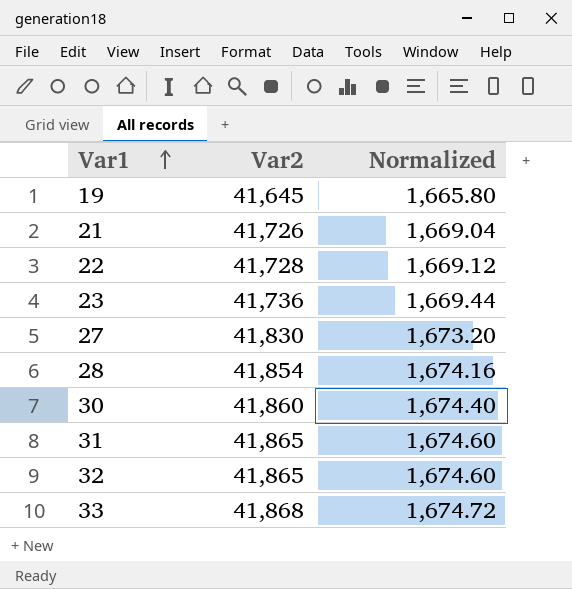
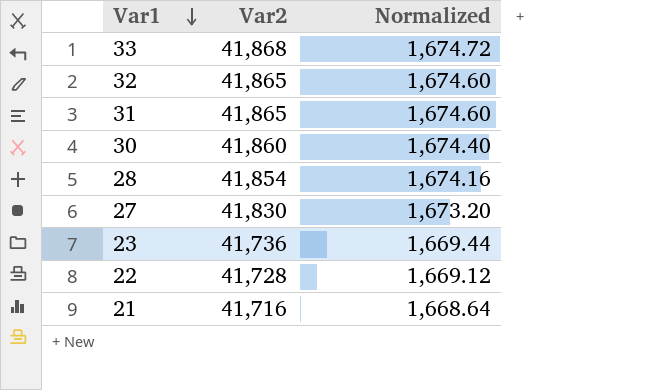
row order: Var1 ascending -> Var1 descending
row 19: 41,645 | 1,665.80 -> none
21 | Var2: 41,726 -> 41,716
21 | Normalized: 1,669.04 -> 1,668.64

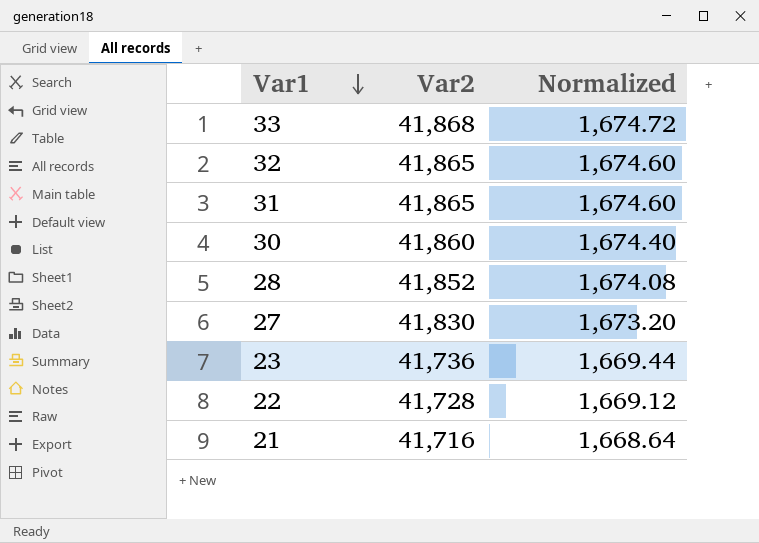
28 | Var2: 41,854 -> 41,852
28 | Normalized: 1,674.16 -> 1,674.08

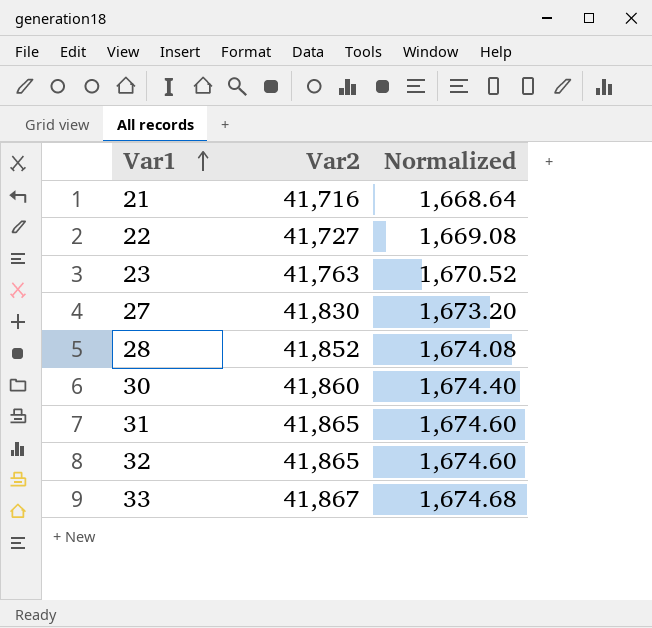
row order: Var1 descending -> Var1 ascending
22 | Var2: 41,728 -> 41,727
22 | Normalized: 1,669.12 -> 1,669.08
23 | Var2: 41,736 -> 41,763
23 | Normalized: 1,669.44 -> 1,670.52
33 | Var2: 41,868 -> 41,867
33 | Normalized: 1,674.72 -> 1,674.68

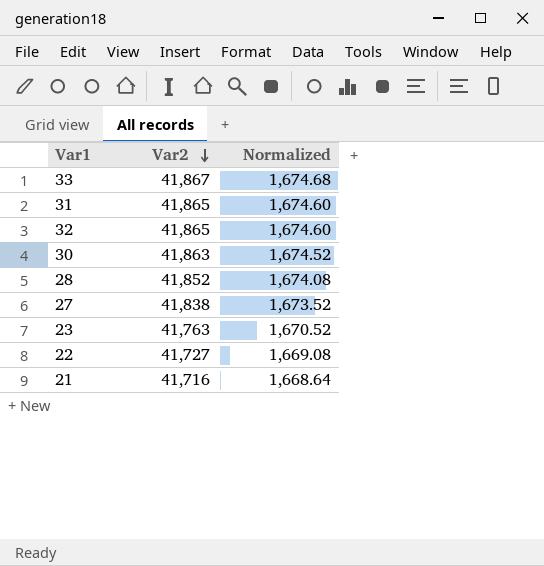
row order: Var1 ascending -> Var2 descending
30 | Var2: 41,860 -> 41,863
30 | Normalized: 1,674.40 -> 1,674.52
27 | Var2: 41,830 -> 41,838
27 | Normalized: 1,673.20 -> 1,673.52

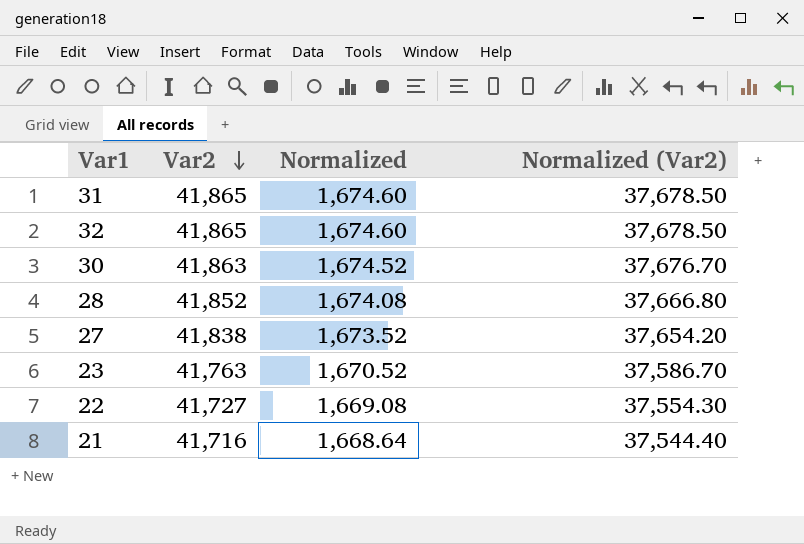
column Normalized (Var2) | formula: none -> [Var2] * 0.9
row 33: 41,867 | 1,674.68 -> none

